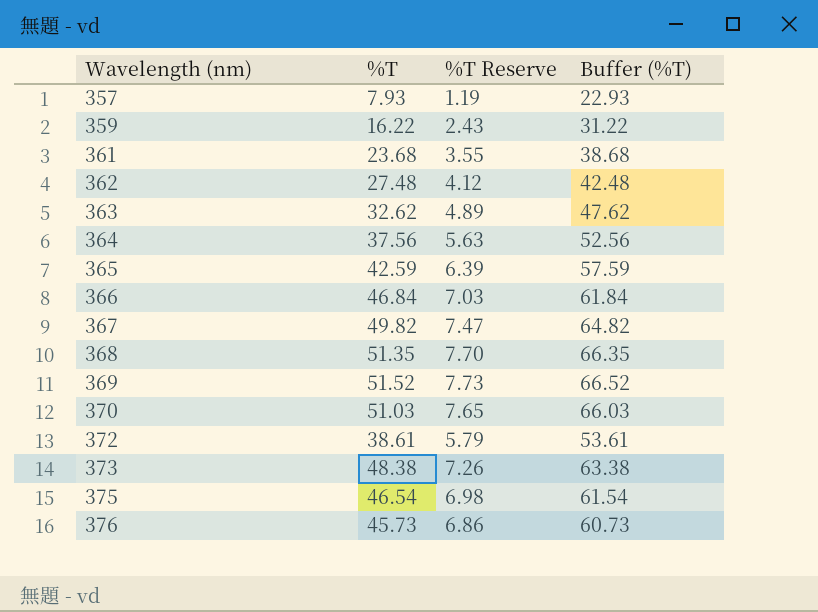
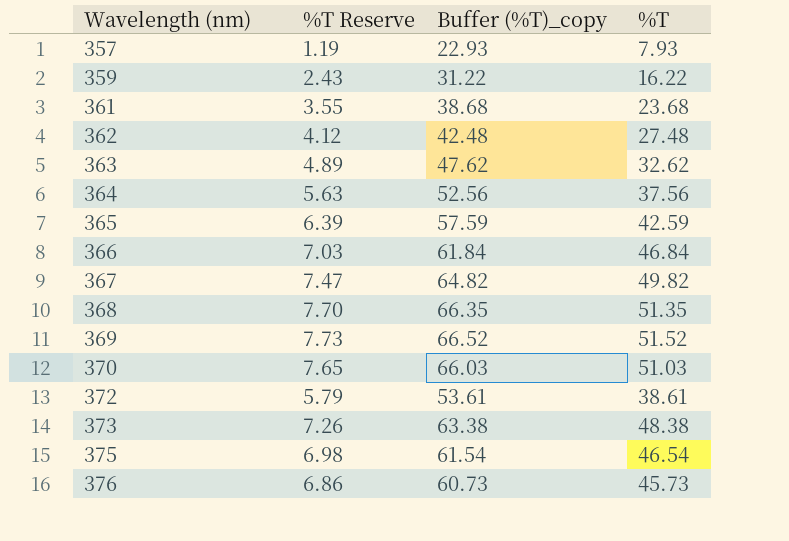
column name: Buffer (%T) -> Buffer (%T)_copy
column %T | position: 2 -> 4

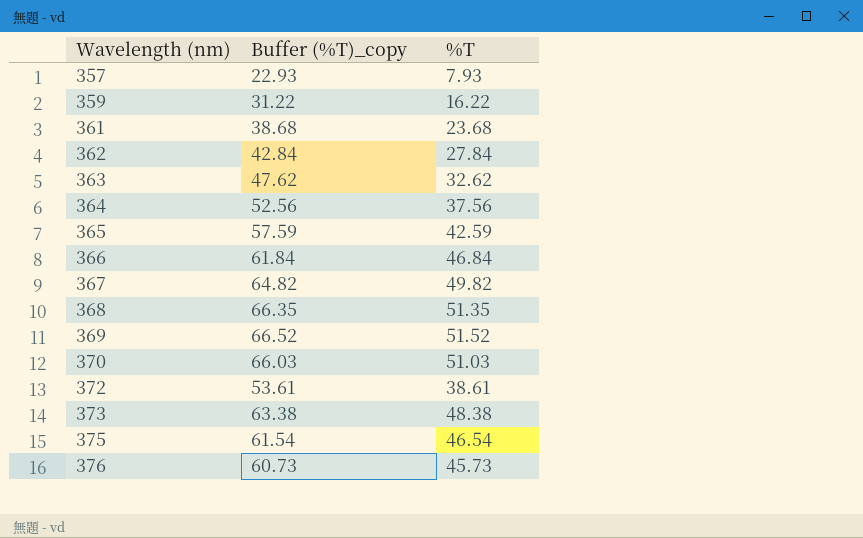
column %T Reserve | formula: [%T] * 0.15 -> none
362 | Buffer (%T)_copy: 42.48 -> 42.84
362 | %T: 27.48 -> 27.84

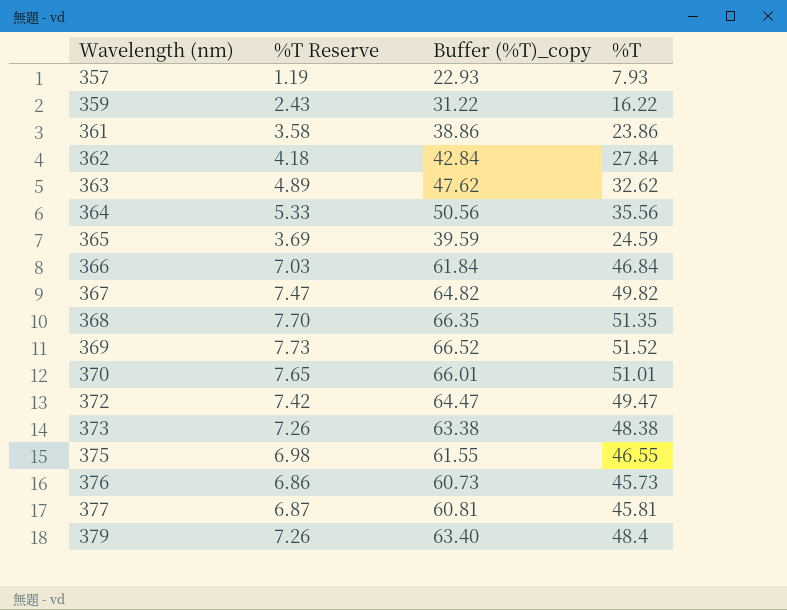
column %T Reserve | formula: none -> [%T] * 0.15
361 | Buffer (%T)_copy: 38.68 -> 38.86
361 | %T: 23.68 -> 23.86
364 | Buffer (%T)_copy: 52.56 -> 50.56
364 | %T: 37.56 -> 35.56
365 | Buffer (%T)_copy: 57.59 -> 39.59
365 | %T: 42.59 -> 24.59
370 | Buffer (%T)_copy: 66.03 -> 66.01
370 | %T: 51.03 -> 51.01
372 | Buffer (%T)_copy: 53.61 -> 64.47
372 | %T: 38.61 -> 49.47
375 | Buffer (%T)_copy: 61.54 -> 61.55
375 | %T: 46.54 -> 46.55
row 377: none -> 6.87 | 60.81 | 45.81
row 379: none -> 7.26 | 63.40 | 48.4

